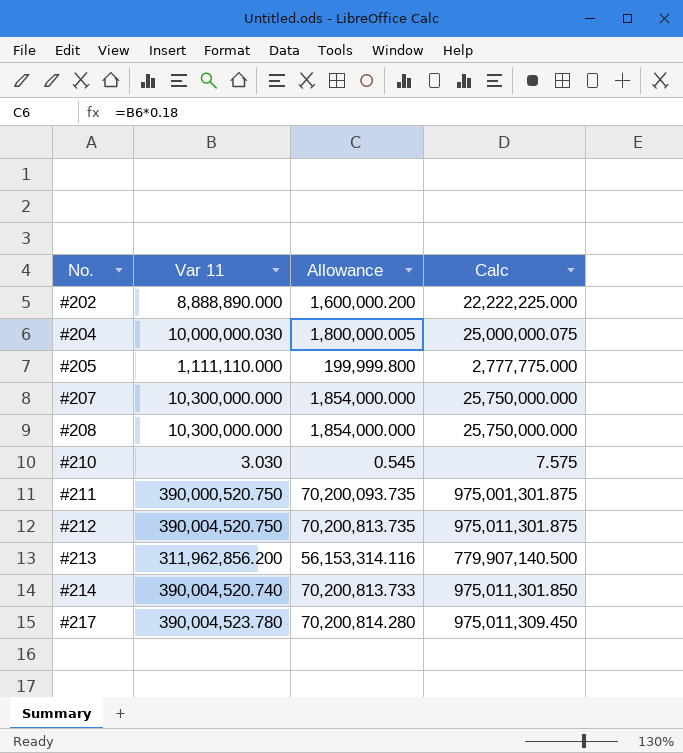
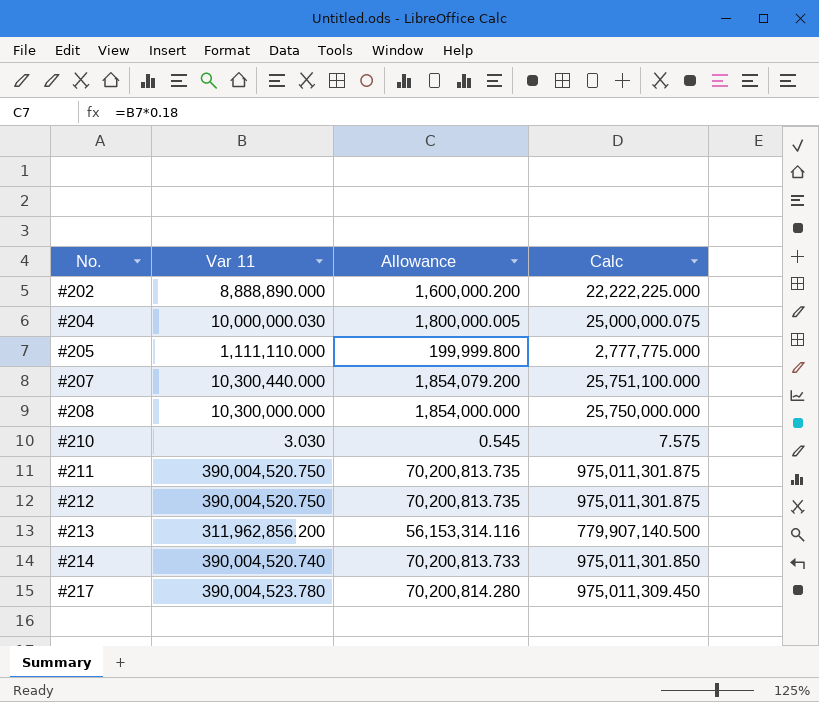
#207 | Var 11: 10,300,000.000 -> 10,300,440.000
#207 | Allowance: 1,854,000.000 -> 1,854,079.200
#207 | Calc: 25,750,000.000 -> 25,751,100.000
#211 | Var 11: 390,000,520.750 -> 390,004,520.750
#211 | Allowance: 70,200,093.735 -> 70,200,813.735
#211 | Calc: 975,001,301.875 -> 975,011,301.875

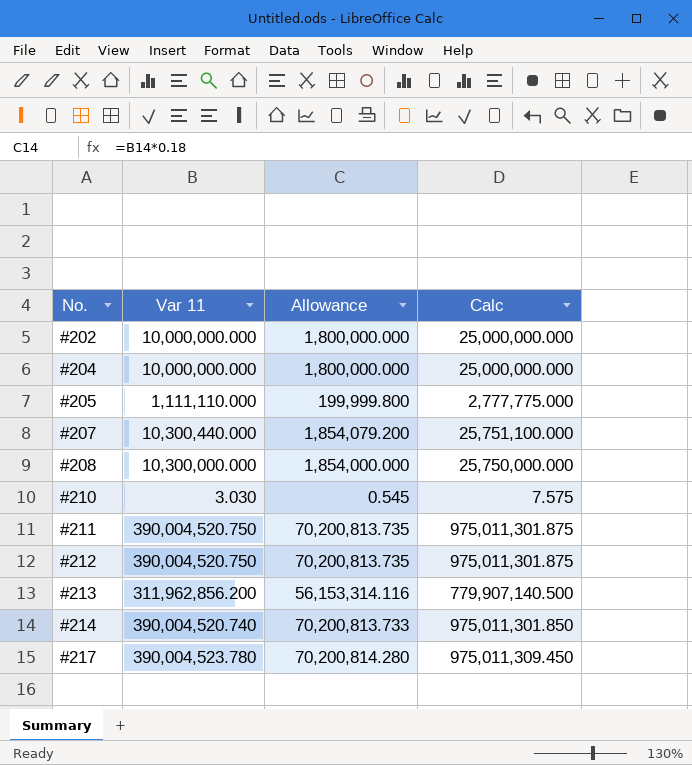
#202 | Var 11: 8,888,890.000 -> 10,000,000.000
#202 | Allowance: 1,600,000.200 -> 1,800,000.000
#202 | Calc: 22,222,225.000 -> 25,000,000.000
#204 | Var 11: 10,000,000.030 -> 10,000,000.000
#204 | Allowance: 1,800,000.005 -> 1,800,000.000
#204 | Calc: 25,000,000.075 -> 25,000,000.000

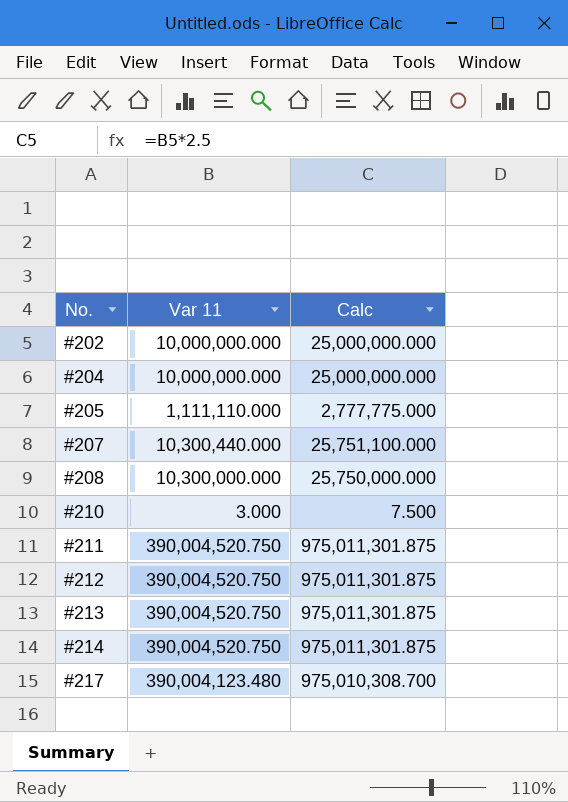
column Allowance | formula: [Var 11] * 0.18 -> none
#210 | Var 11: 3.030 -> 3.000
#210 | Calc: 7.575 -> 7.500
#213 | Var 11: 311,962,856.200 -> 390,004,520.750
#213 | Calc: 779,907,140.500 -> 975,011,301.875
#214 | Var 11: 390,004,520.740 -> 390,004,520.750
#214 | Calc: 975,011,301.850 -> 975,011,301.875
#217 | Var 11: 390,004,523.780 -> 390,004,123.480
#217 | Calc: 975,011,309.450 -> 975,010,308.700

